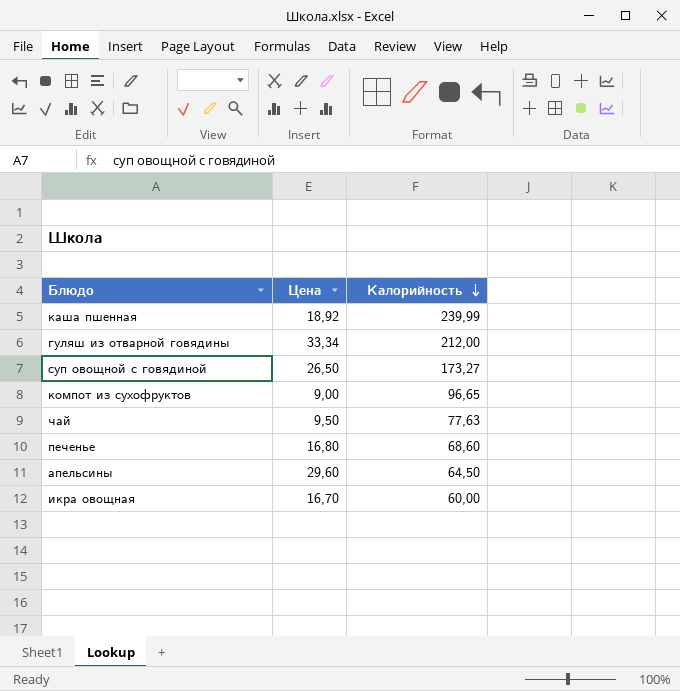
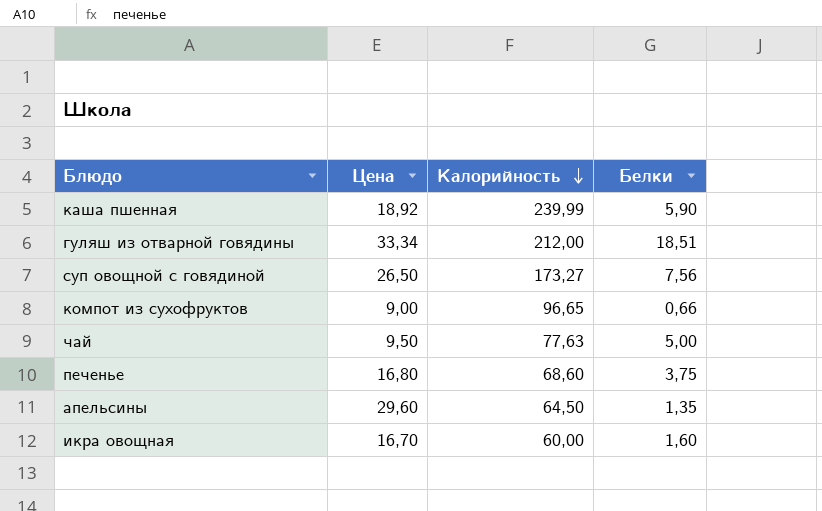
column Белки | position: none -> 4

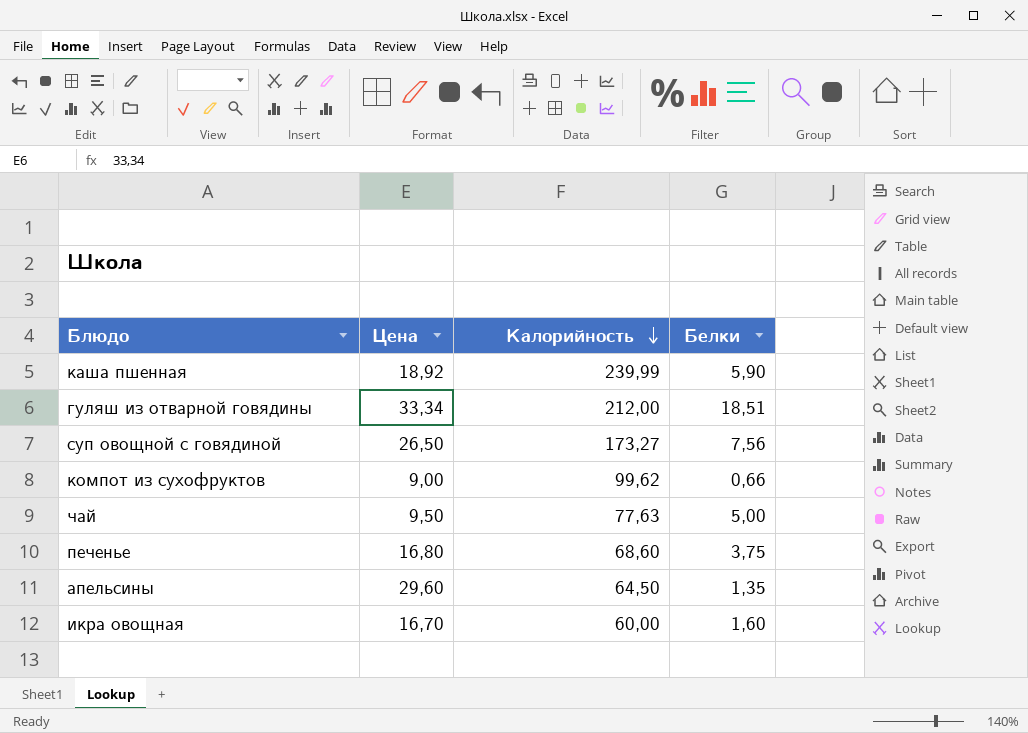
компот из сухофруктов | Калорийность: 96,65 -> 99,62

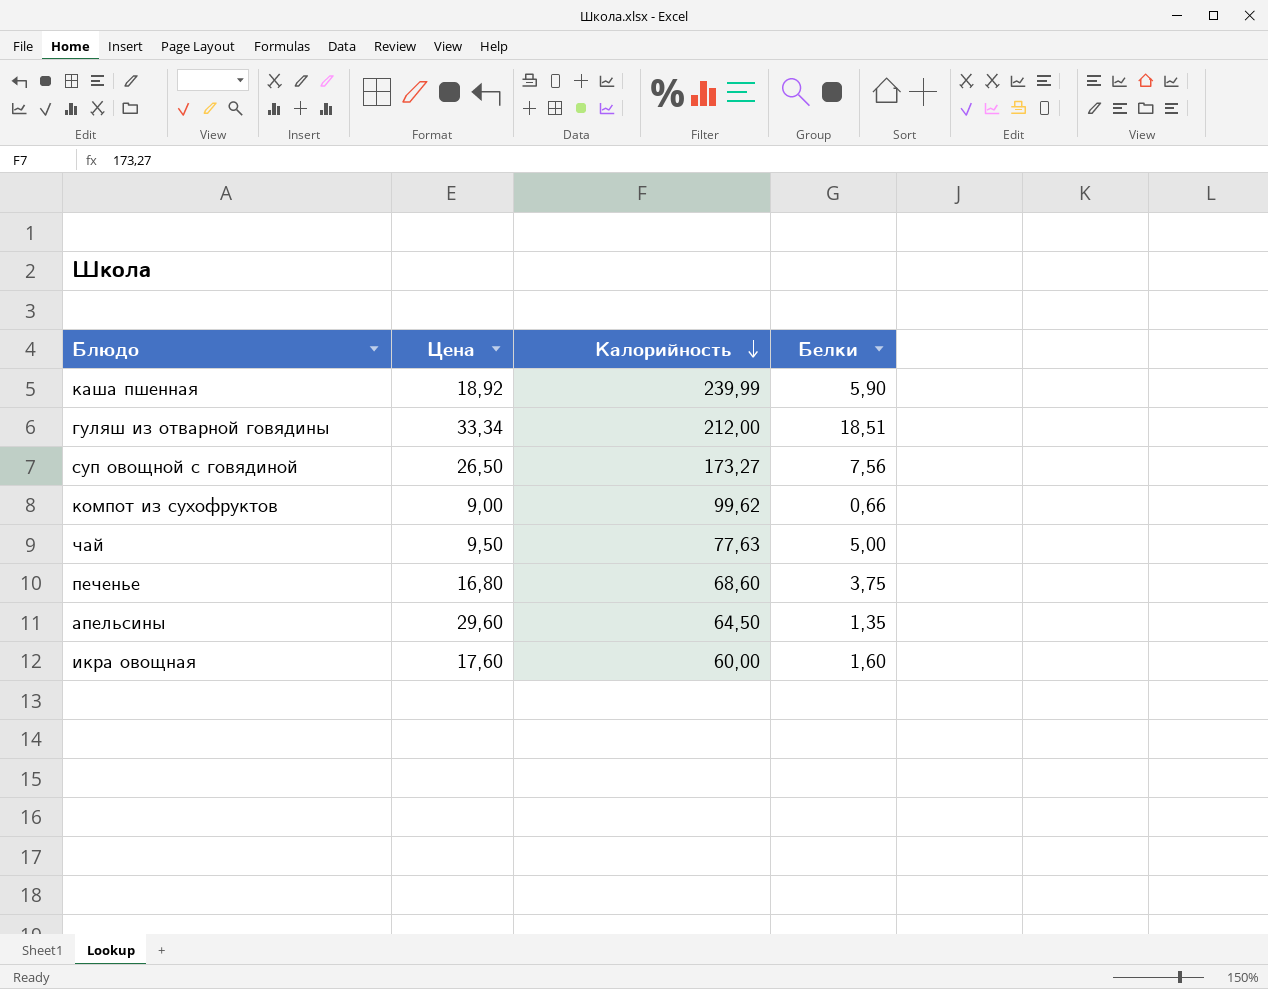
икра овощная | Цена: 16,70 -> 17,60

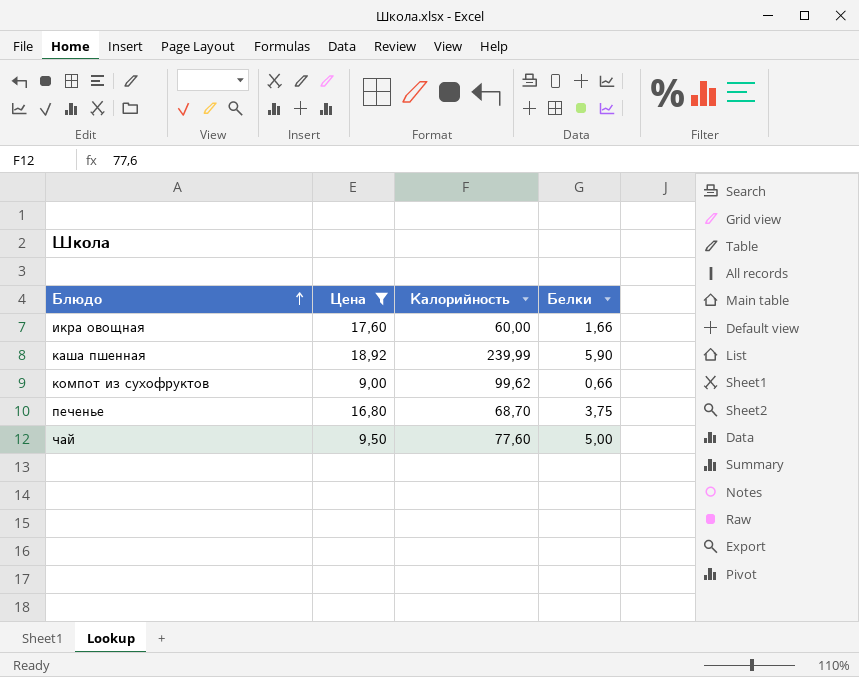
filter: none -> Цена <= 18,92
row order: Калорийность descending -> Блюдо ascending
икра овощная | Белки: 1,60 -> 1,66
печенье | Калорийность: 68,60 -> 68,70
чай | Калорийность: 77,63 -> 77,60

